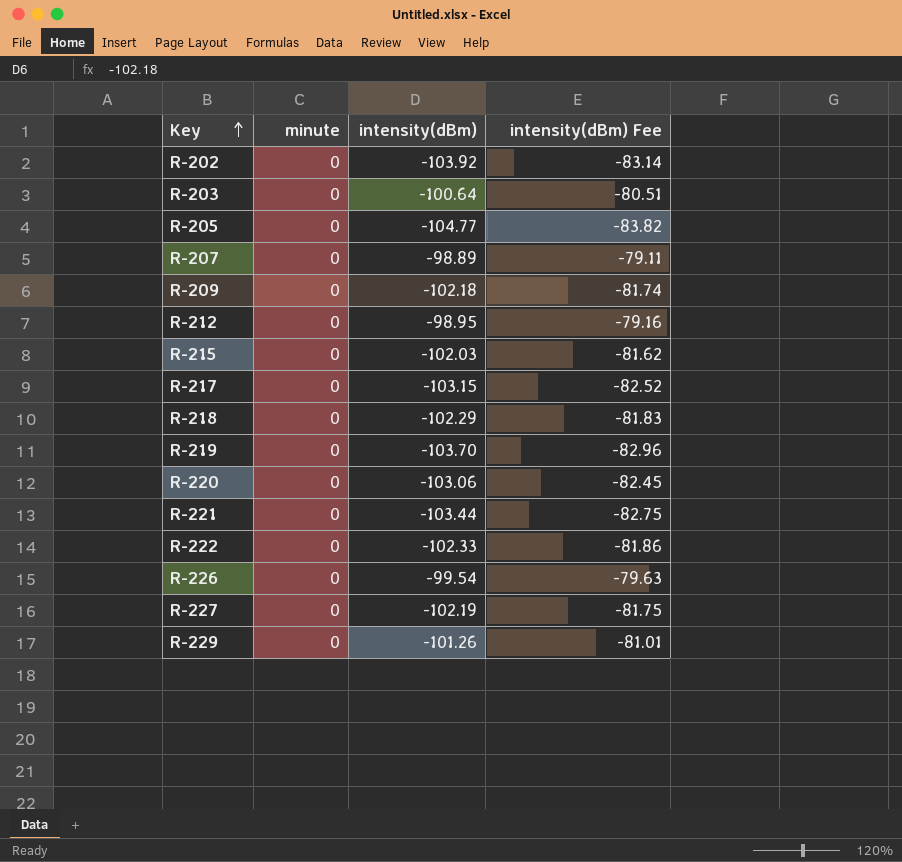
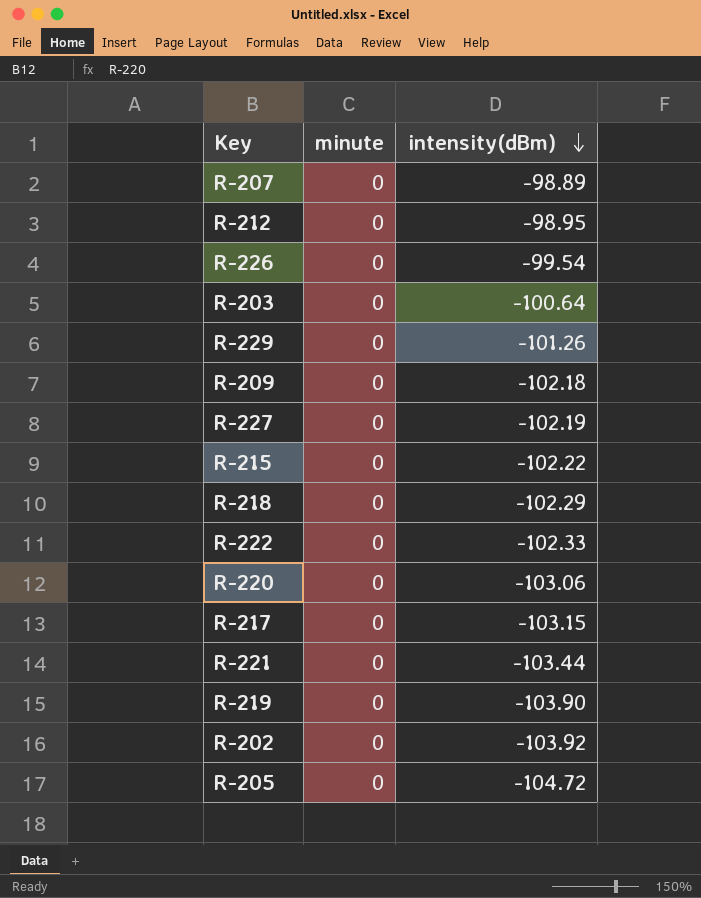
row order: Key ascending -> intensity(dBm) descending
column intensity(dBm) Fee | formula: [intensity(dBm)] * 0.8 -> none
R-215 | intensity(dBm): -102.03 -> -102.22
R-219 | intensity(dBm): -103.70 -> -103.90
R-205 | intensity(dBm): -104.77 -> -104.72

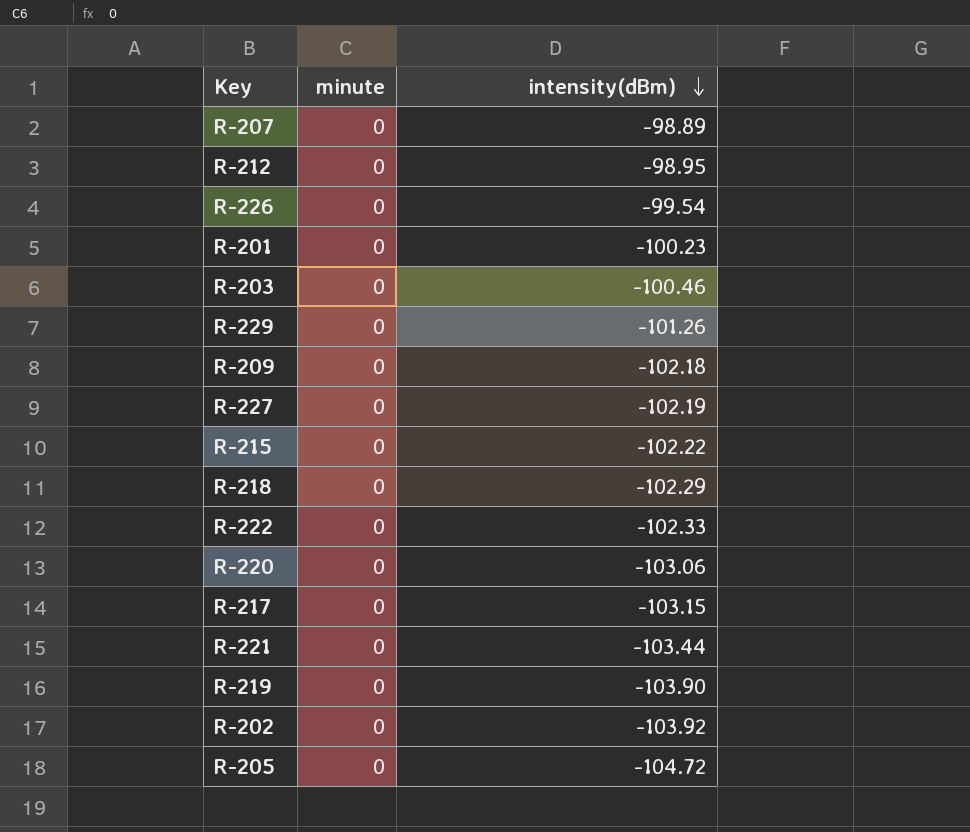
row R-201: none -> 0 | -100.23
R-203 | intensity(dBm): -100.64 -> -100.46

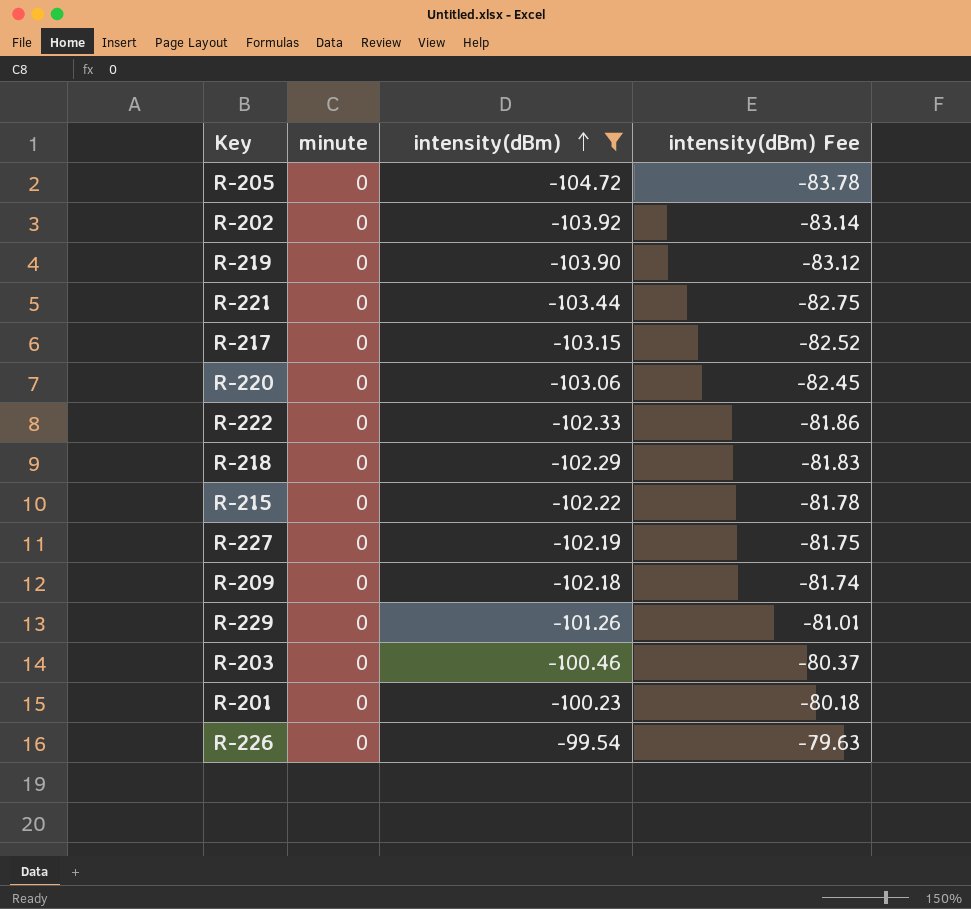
filter: none -> intensity(dBm) <= -99.54
row order: intensity(dBm) descending -> intensity(dBm) ascending
column intensity(dBm) Fee | formula: none -> [intensity(dBm)] * 0.8

